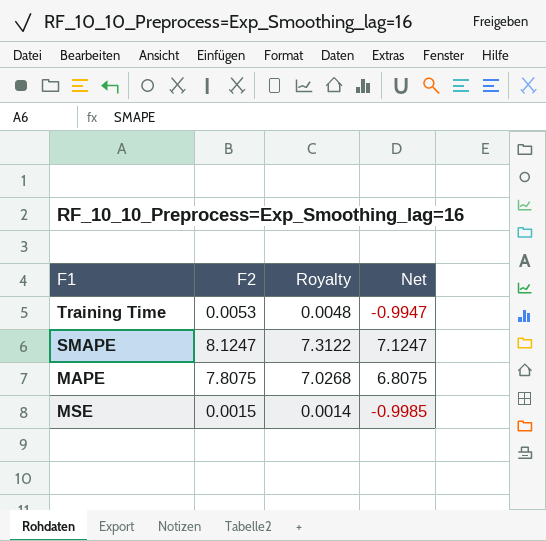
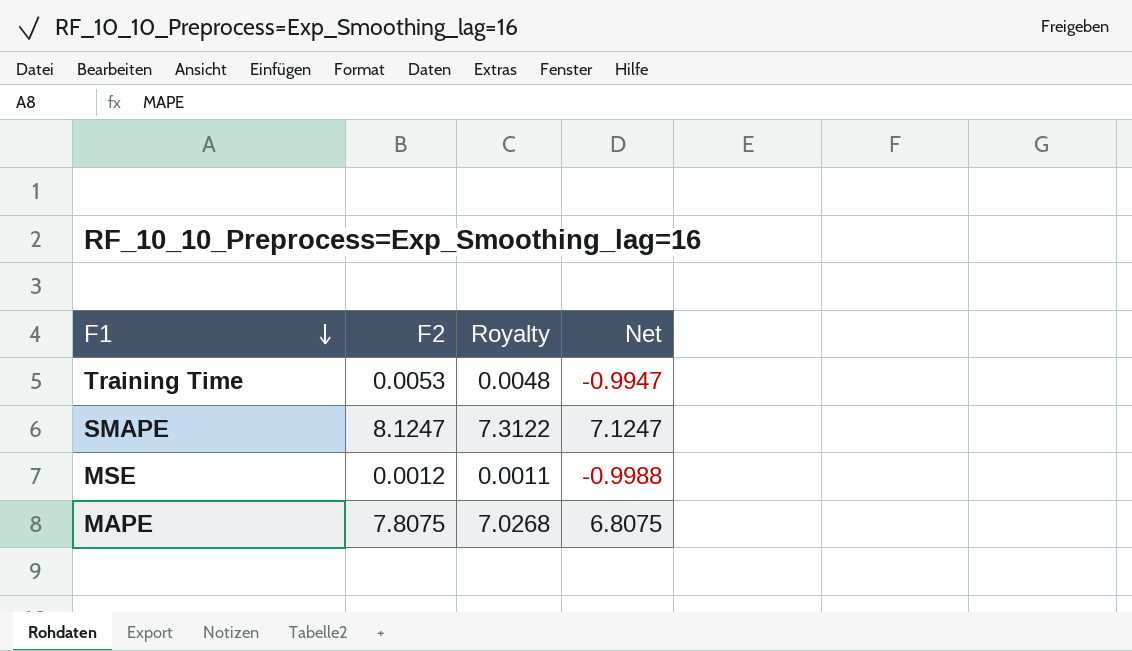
row order: none -> F1 descending
MSE | F2: 0.0015 -> 0.0012
MSE | Royalty: 0.0014 -> 0.0011
MSE | Net: -0.9985 -> -0.9988

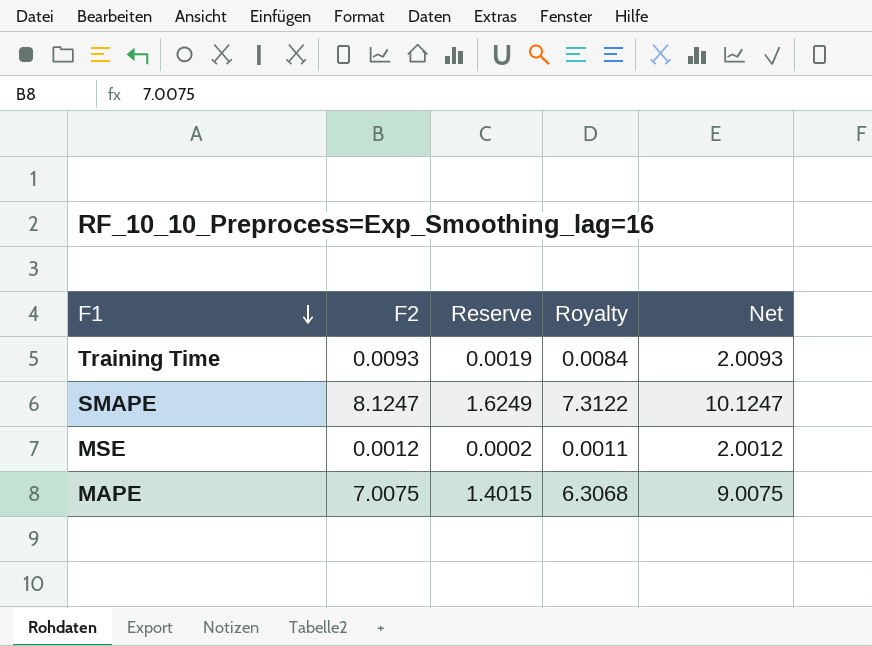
column Reserve | formula: none -> [F2] * 0.2
column Net | formula: [F2] - 1 -> [F2] + 2
Training Time | F2: 0.0053 -> 0.0093
Training Time | Royalty: 0.0048 -> 0.0084
MAPE | F2: 7.8075 -> 7.0075
MAPE | Royalty: 7.0268 -> 6.3068

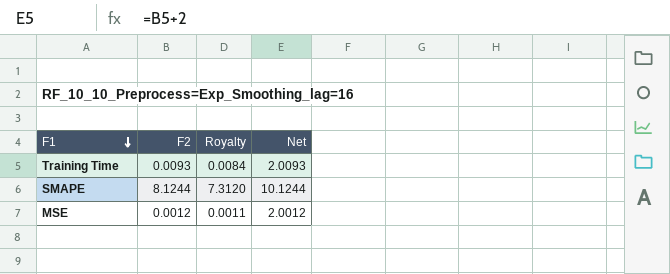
column Reserve | formula: [F2] * 0.2 -> none
row MAPE: 7.0075 | 1.4015 | 6.3068 | 9.0075 -> none
SMAPE | F2: 8.1247 -> 8.1244
SMAPE | Royalty: 7.3122 -> 7.3120
SMAPE | Net: 10.1247 -> 10.1244

